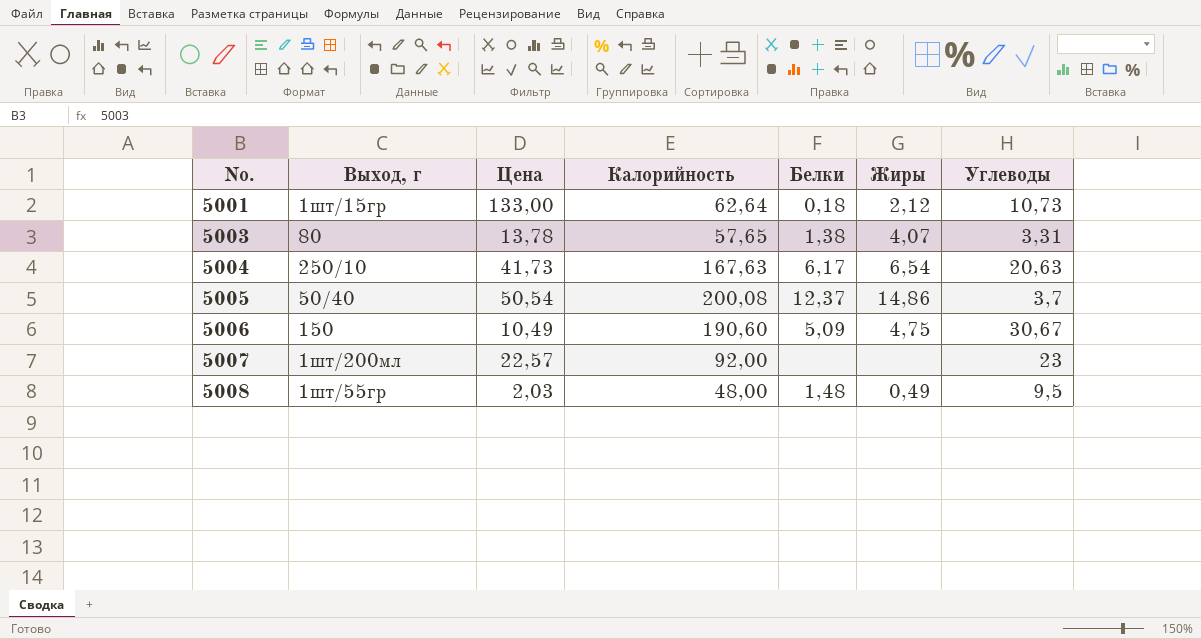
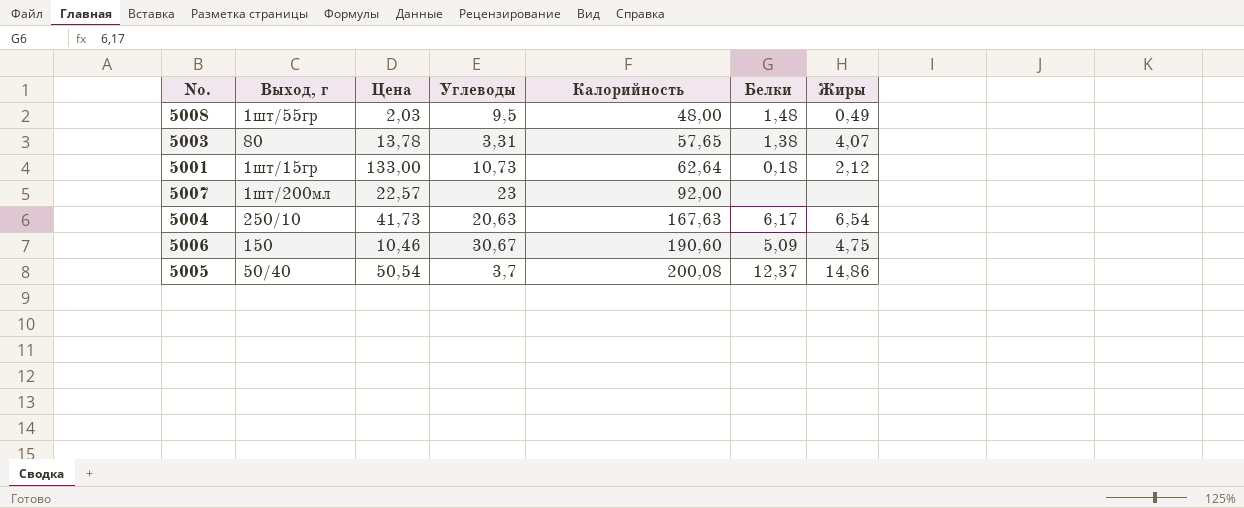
row order: No. ascending -> Калорийность ascending
column Углеводы | position: 7 -> 4
5006 | Цена: 10,49 -> 10,46

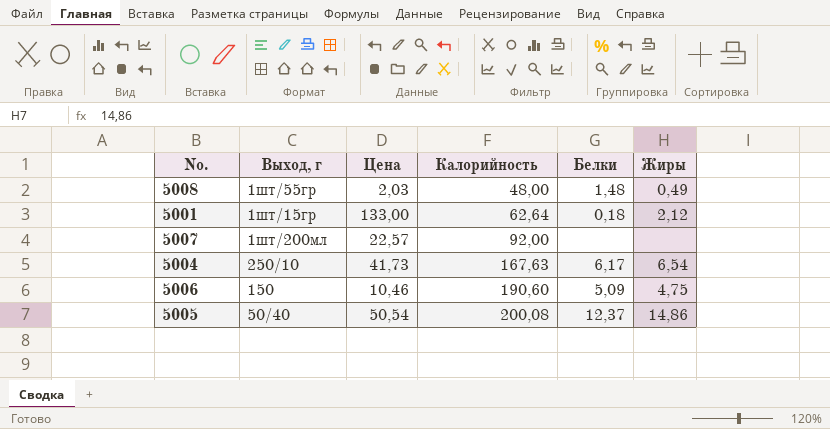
column Углеводы | position: 4 -> none
row 5003: 80 | 13,78 | 3,31 | 57,65 | 1,38 | 4,07 -> none

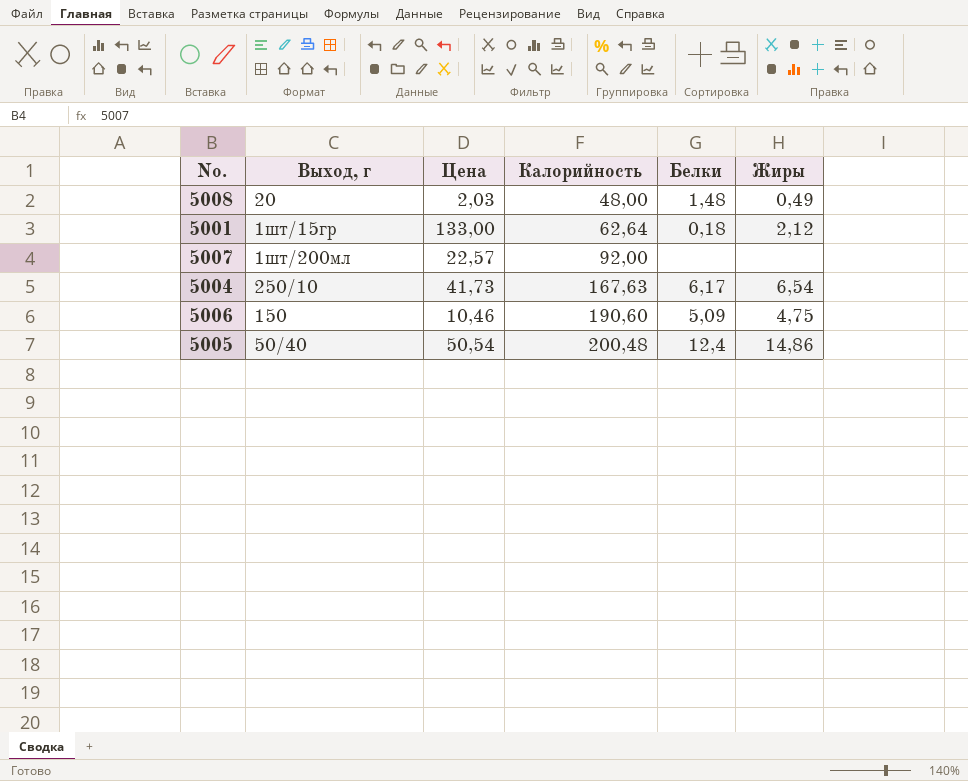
5008 | Выход, г: 1шт/55гр -> 20
5005 | Калорийность: 200,08 -> 200,48
5005 | Белки: 12,37 -> 12,4

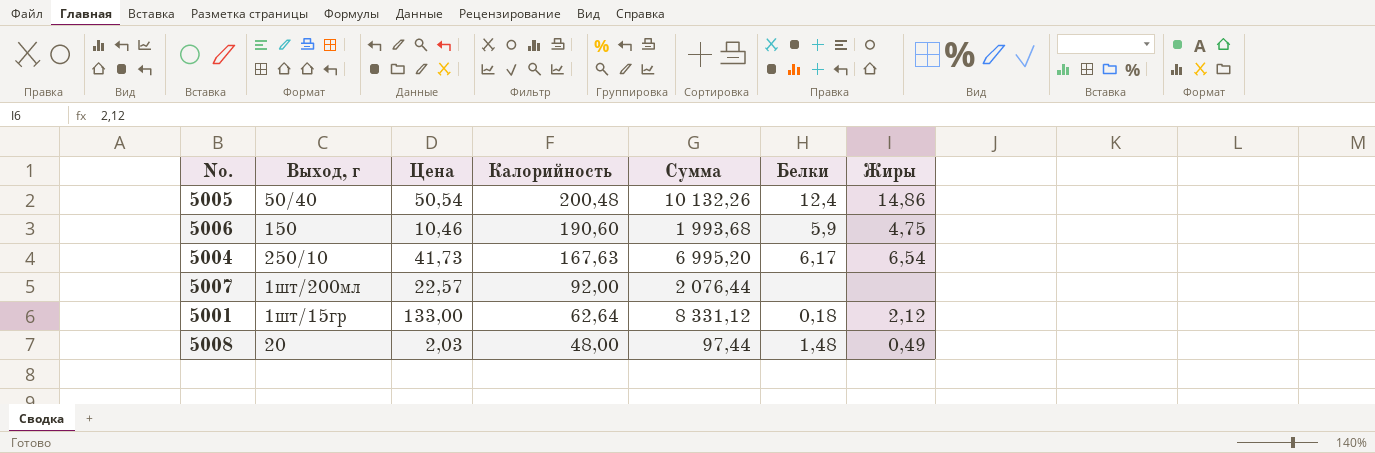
row order: Калорийность ascending -> Калорийность descending
column Сумма | formula: none -> [Цена] * [Калорийность]
5006 | Белки: 5,09 -> 5,9

